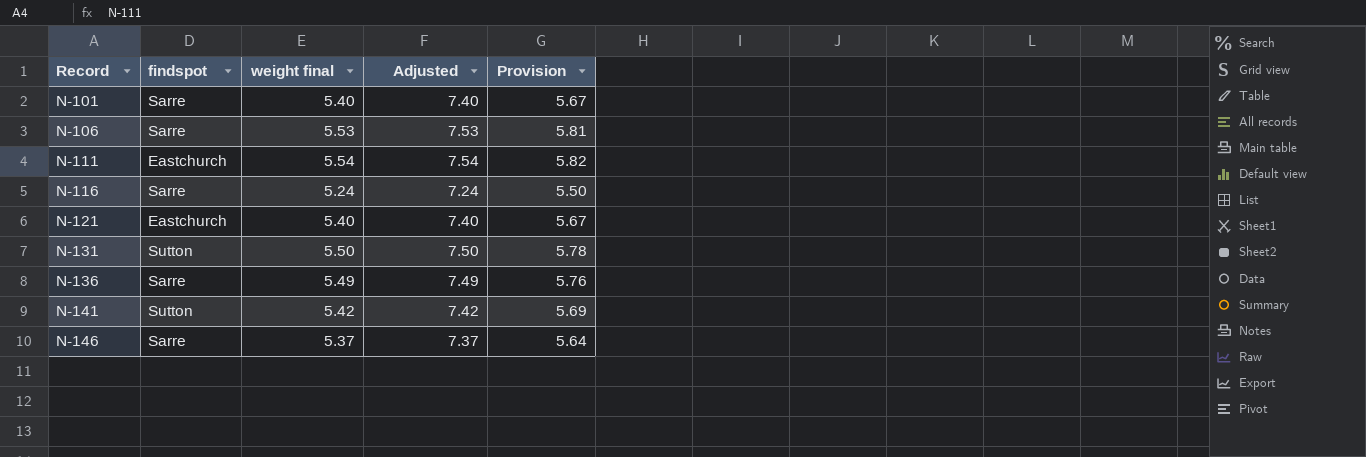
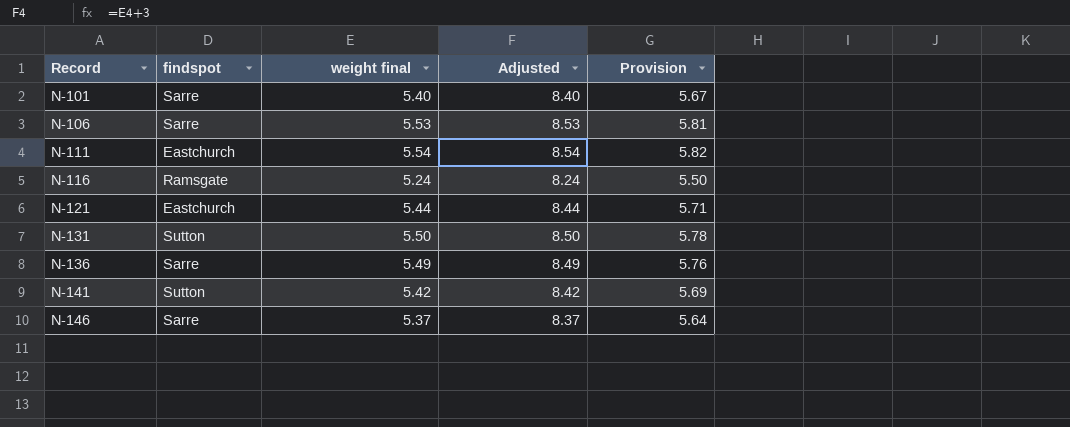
column Adjusted | formula: [weight final] + 2 -> [weight final] + 3
N-116 | findspot: Sarre -> Ramsgate
N-121 | weight final: 5.40 -> 5.44
N-121 | Provision: 5.67 -> 5.71

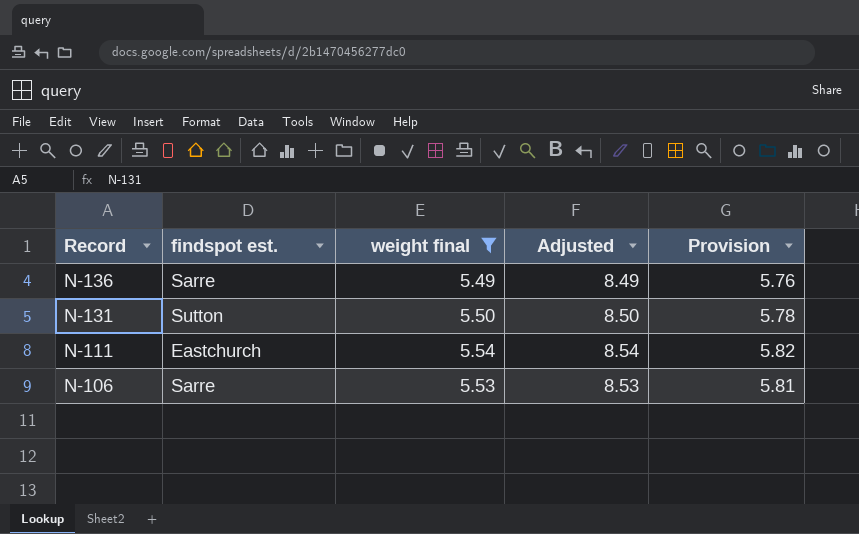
filter: none -> weight final >= 5.49
row order: Record ascending -> Record descending
column name: findspot -> findspot est.

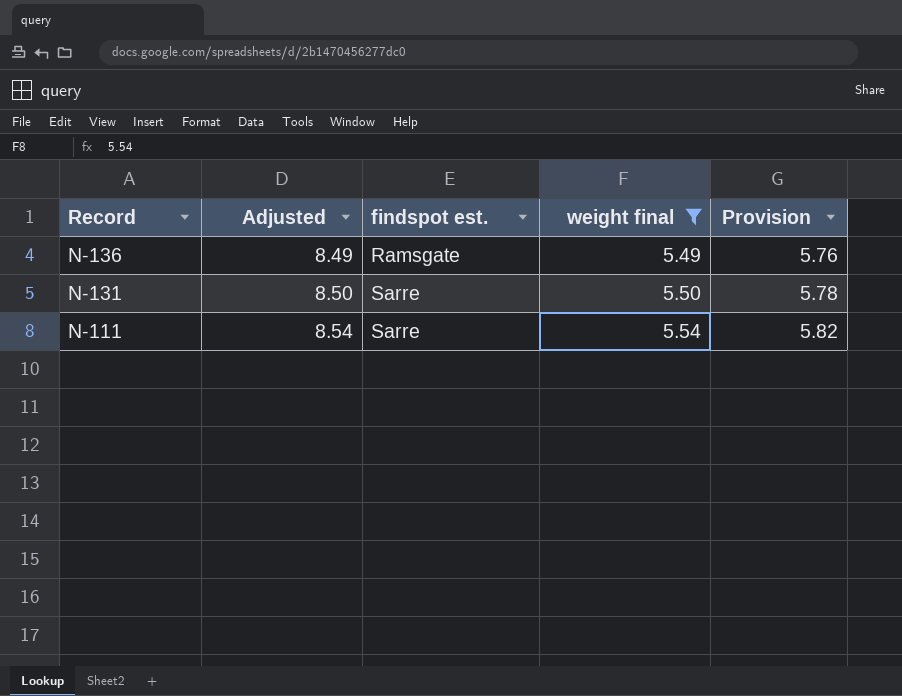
column Adjusted | position: 4 -> 2
row N-106: Sarre | 5.53 | 8.53 | 5.81 -> none
N-136 | findspot est.: Sarre -> Ramsgate
N-131 | findspot est.: Sutton -> Sarre
N-111 | findspot est.: Eastchurch -> Sarre

